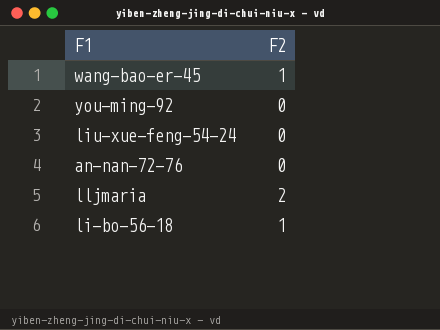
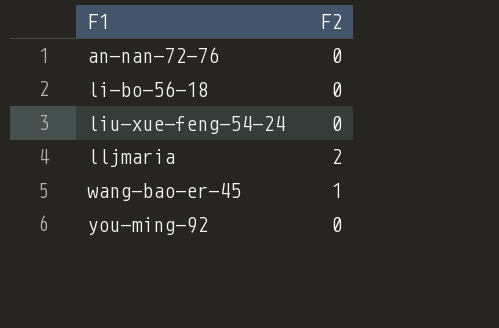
row order: none -> F1 ascending
li-bo-56-18 | F2: 1 -> 0

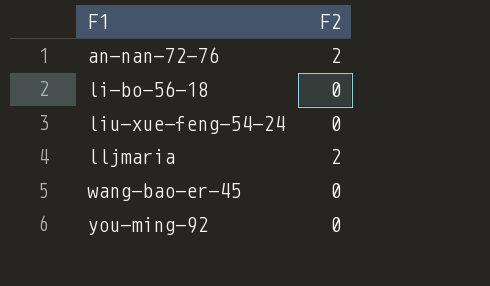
an-nan-72-76 | F2: 0 -> 2
wang-bao-er-45 | F2: 1 -> 0

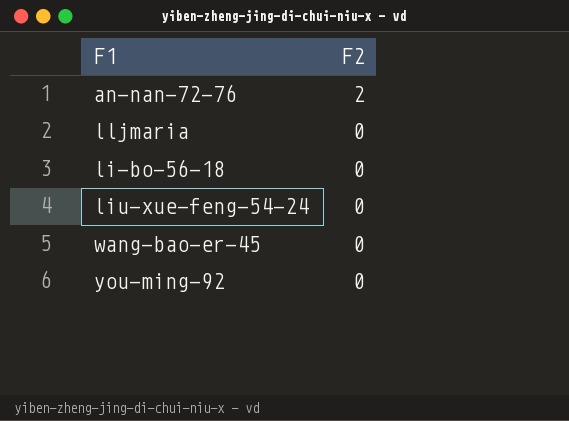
row order: F1 ascending -> F2 descending
lljmaria | F2: 2 -> 0

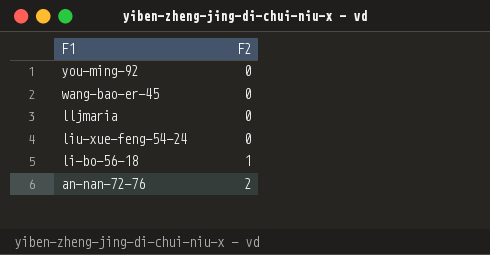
row order: F2 descending -> F1 descending
li-bo-56-18 | F2: 0 -> 1

